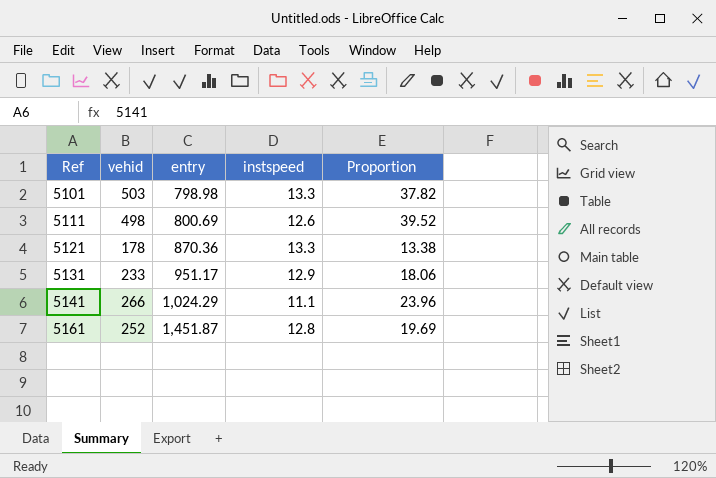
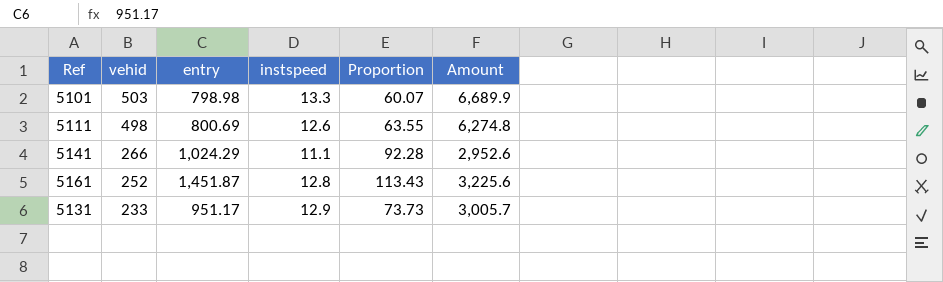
row order: Ref ascending -> vehid descending
column Proportion | formula: [vehid] / [instspeed] -> [entry] / [instspeed]
column Amount | formula: none -> [vehid] * [instspeed]
row 5121: 178 | 870.36 | 13.3 | 13.38 -> none

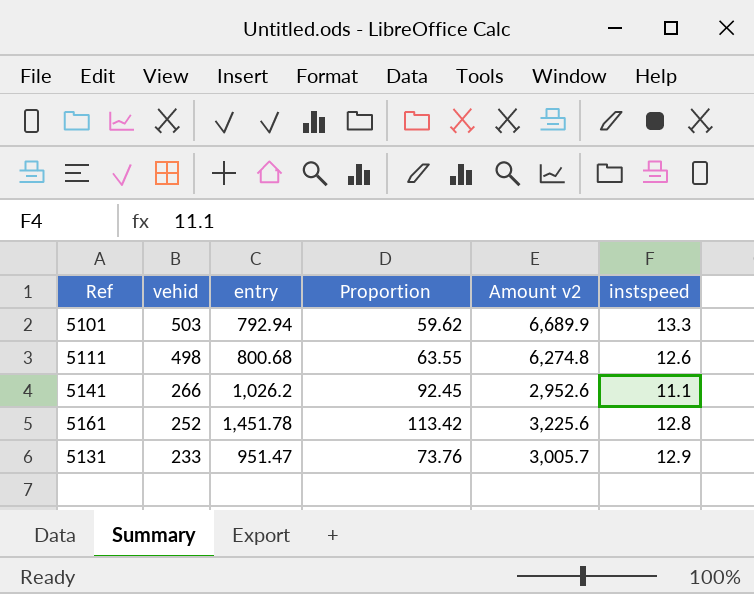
column name: Amount -> Amount v2
column instspeed | position: 4 -> 6
5101 | entry: 798.98 -> 792.94
5101 | Proportion: 60.07 -> 59.62
5111 | entry: 800.69 -> 800.68
5141 | entry: 1,024.29 -> 1,026.2
5141 | Proportion: 92.28 -> 92.45
5161 | entry: 1,451.87 -> 1,451.78
5161 | Proportion: 113.43 -> 113.42
5131 | entry: 951.17 -> 951.47
5131 | Proportion: 73.73 -> 73.76

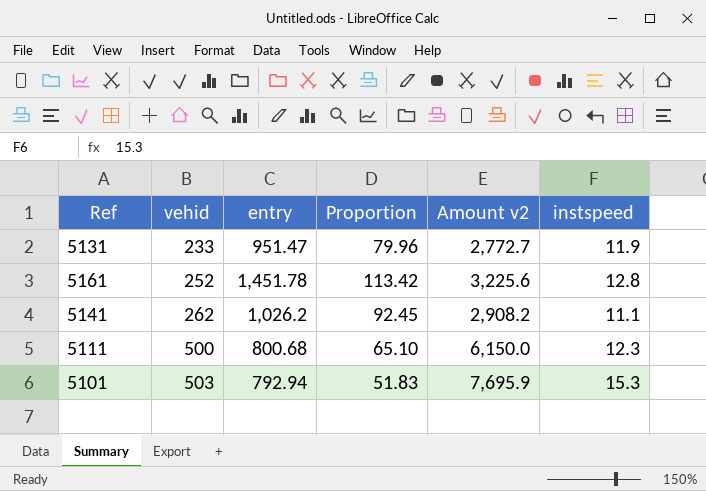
row order: vehid descending -> vehid ascending
5131 | Proportion: 73.76 -> 79.96
5131 | Amount v2: 3,005.7 -> 2,772.7
5131 | instspeed: 12.9 -> 11.9
5141 | vehid: 266 -> 262
5141 | Amount v2: 2,952.6 -> 2,908.2
5111 | vehid: 498 -> 500
5111 | Proportion: 63.55 -> 65.10
5111 | Amount v2: 6,274.8 -> 6,150.0
5111 | instspeed: 12.6 -> 12.3
5101 | Proportion: 59.62 -> 51.83
5101 | Amount v2: 6,689.9 -> 7,695.9
5101 | instspeed: 13.3 -> 15.3

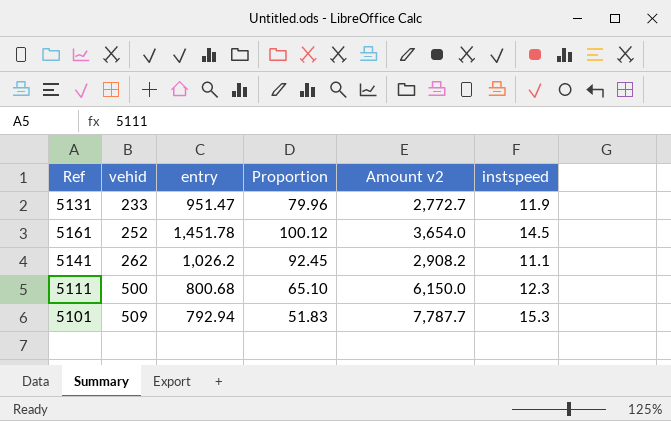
5161 | Proportion: 113.42 -> 100.12
5161 | Amount v2: 3,225.6 -> 3,654.0
5161 | instspeed: 12.8 -> 14.5
5101 | vehid: 503 -> 509
5101 | Amount v2: 7,695.9 -> 7,787.7

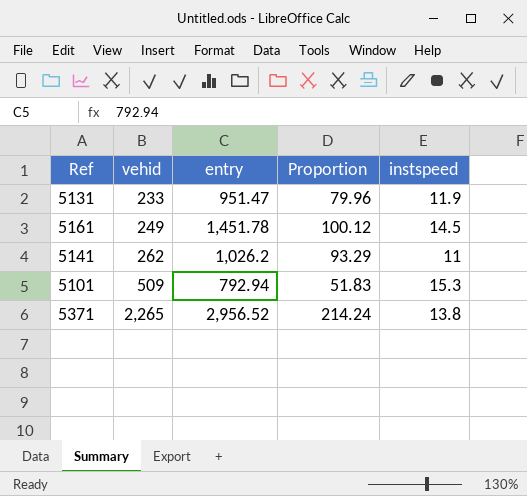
column Amount v2 | formula: [vehid] * [instspeed] -> none
row 5111: 500 | 800.68 | 65.10 | 6,150.0 | 12.3 -> none
5161 | vehid: 252 -> 249
5141 | Proportion: 92.45 -> 93.29
5141 | instspeed: 11.1 -> 11
row 5371: none -> 2,265 | 2,956.52 | 214.24 | 13.8

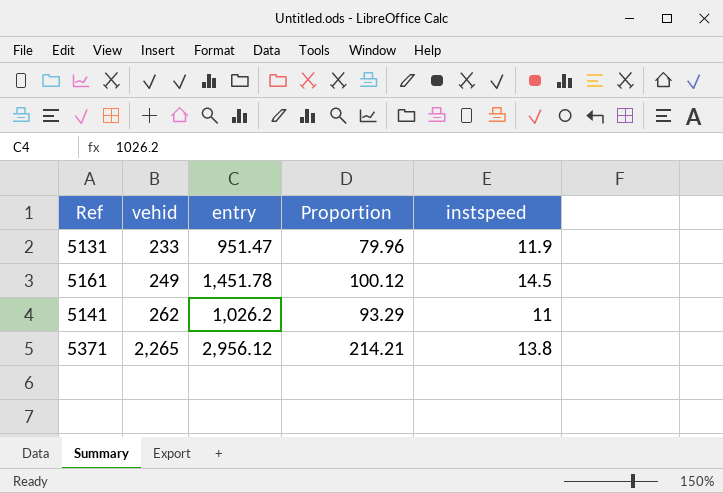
row 5101: 509 | 792.94 | 51.83 | 15.3 -> none
5371 | entry: 2,956.52 -> 2,956.12
5371 | Proportion: 214.24 -> 214.21

